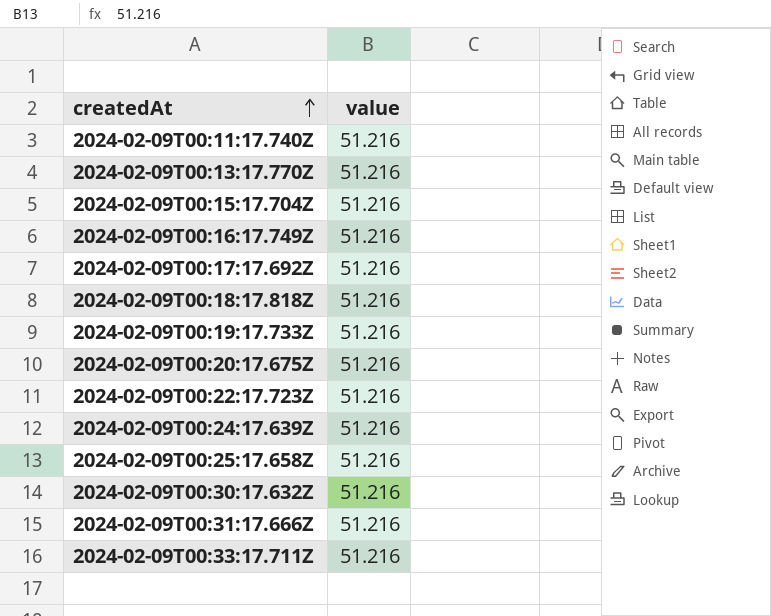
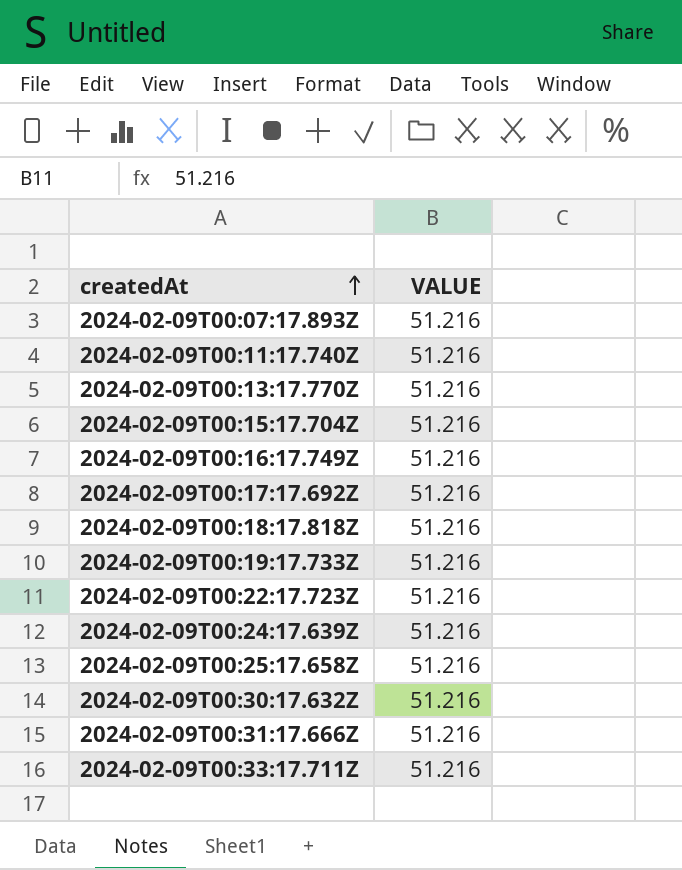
column name: value -> VALUE
row 2024-02-09T00:20:17.675Z: 51.216 -> none
row 2024-02-09T00:07:17.893Z: none -> 51.216

